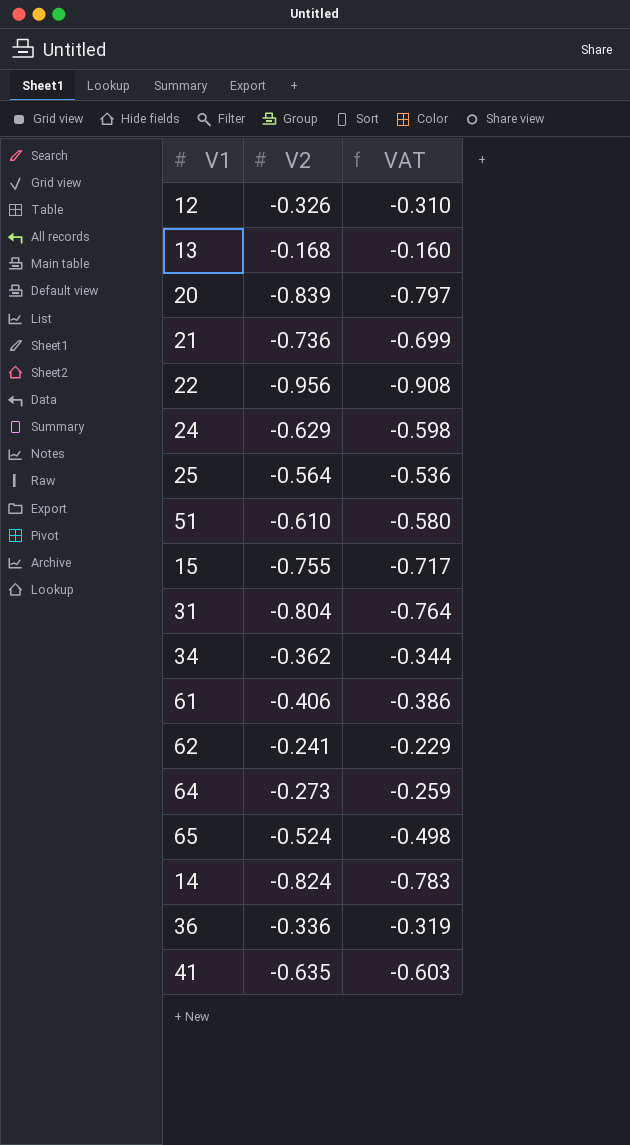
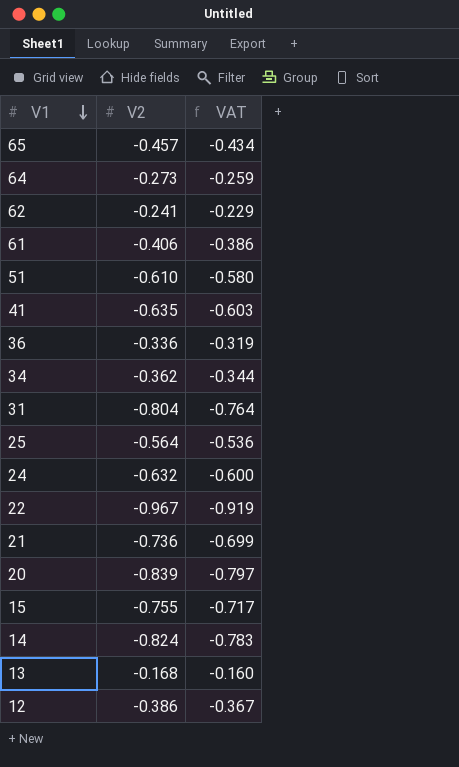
row order: none -> V1 descending
65 | V2: -0.524 -> -0.457
65 | VAT: -0.498 -> -0.434
24 | V2: -0.629 -> -0.632
24 | VAT: -0.598 -> -0.600
22 | V2: -0.956 -> -0.967
22 | VAT: -0.908 -> -0.919
12 | V2: -0.326 -> -0.386
12 | VAT: -0.310 -> -0.367

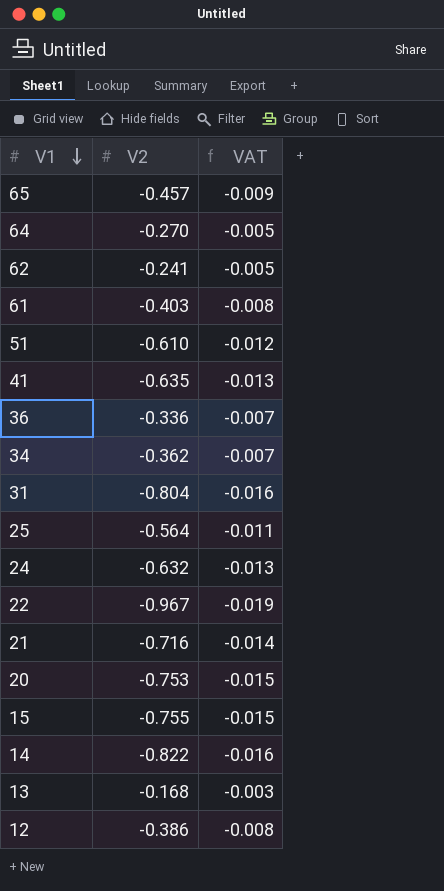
column VAT | formula: [V2] * 0.95 -> [V2] * 0.02
64 | V2: -0.273 -> -0.270
61 | V2: -0.406 -> -0.403
21 | V2: -0.736 -> -0.716
20 | V2: -0.839 -> -0.753
14 | V2: -0.824 -> -0.822

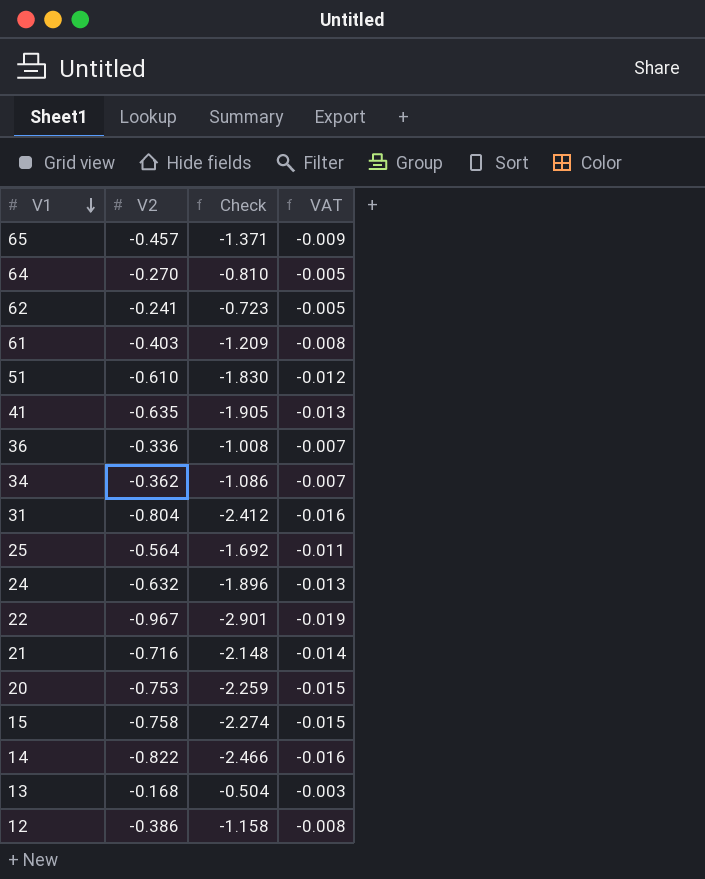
column Check | formula: none -> [V2] * 3
15 | V2: -0.755 -> -0.758

